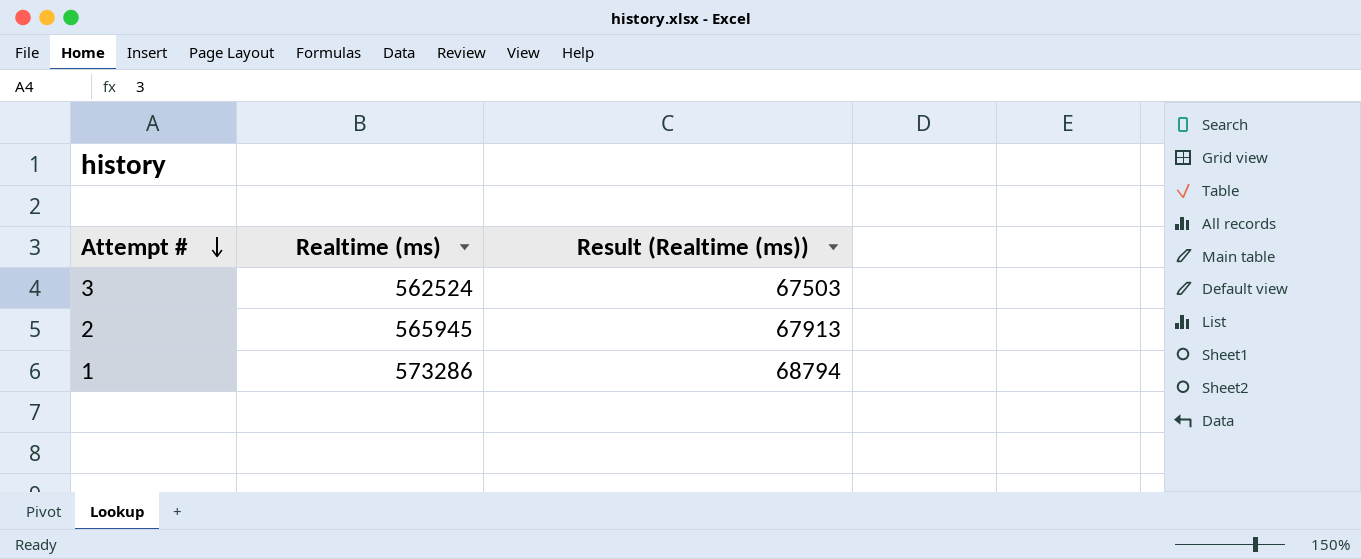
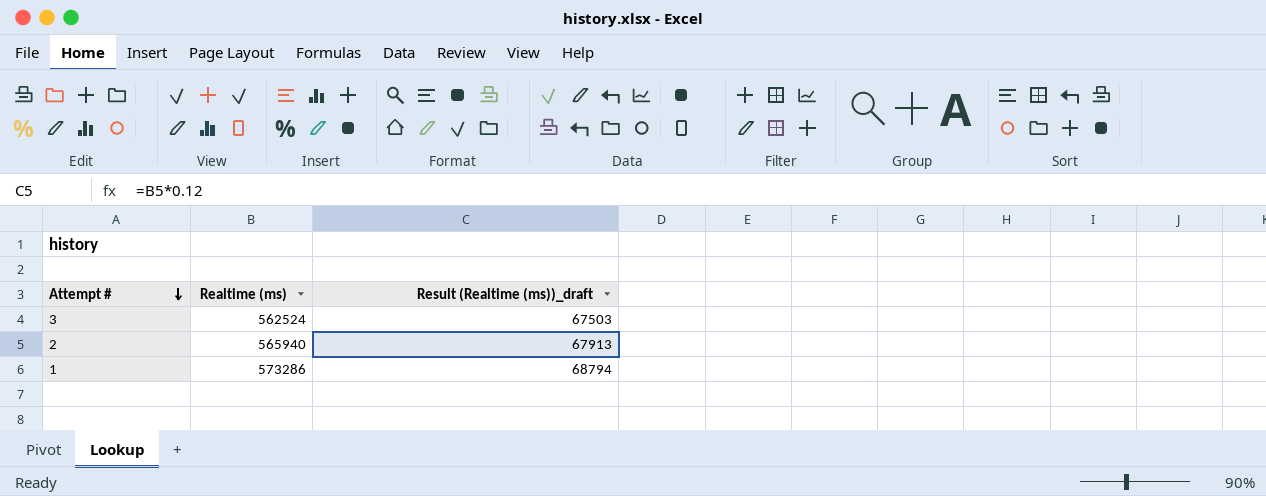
column name: Result (Realtime (ms)) -> Result (Realtime (ms))_draft
2 | Realtime (ms): 565945 -> 565940

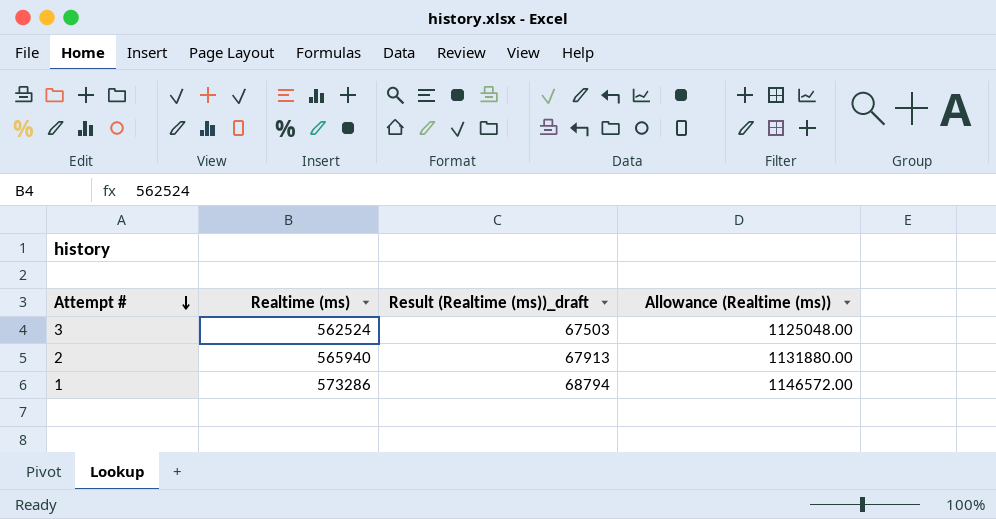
column Allowance (Realtime (ms)) | formula: none -> [Realtime (ms)] * 2

